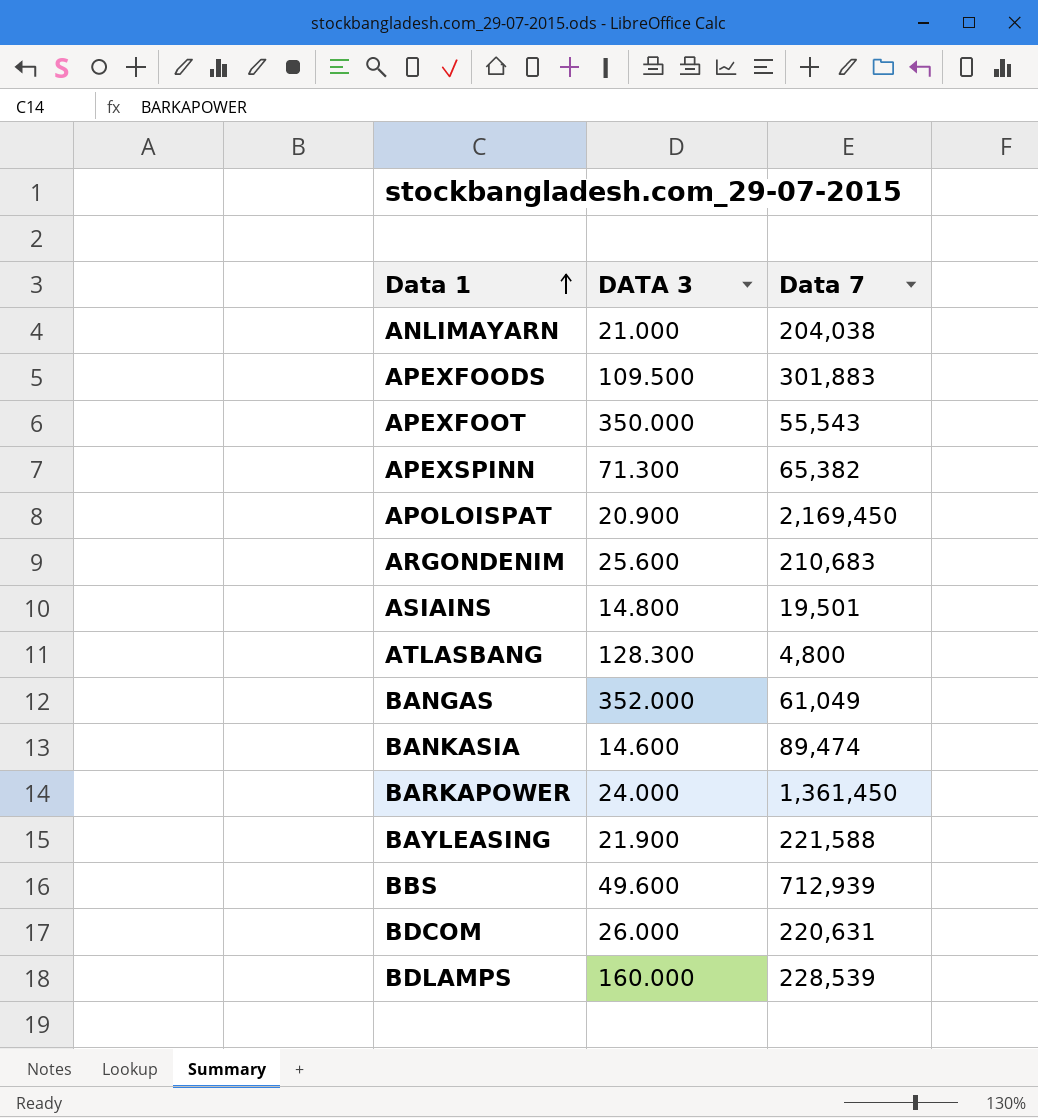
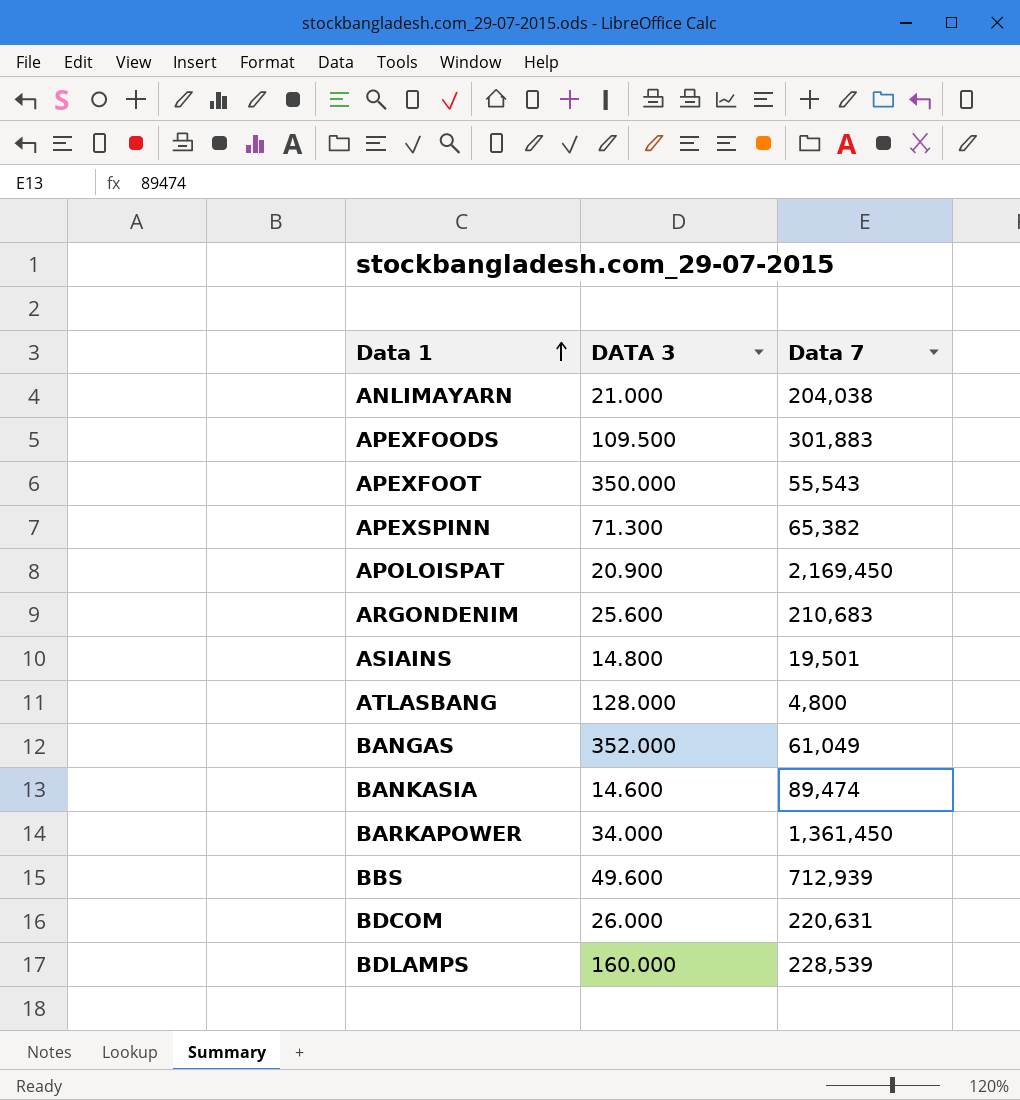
row BAYLEASING: 21.900 | 221,588 -> none
ATLASBANG | DATA 3: 128.300 -> 128.000
BARKAPOWER | DATA 3: 24.000 -> 34.000

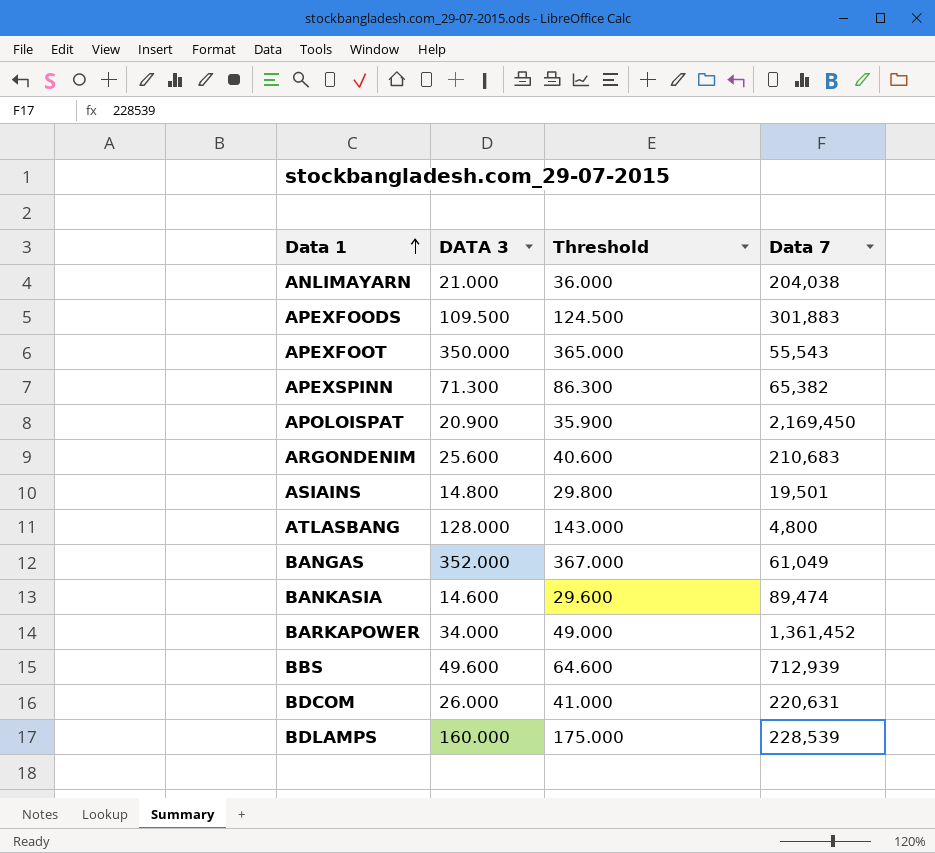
column Threshold | formula: none -> [DATA 3] + 15
BARKAPOWER | Data 7: 1,361,450 -> 1,361,452

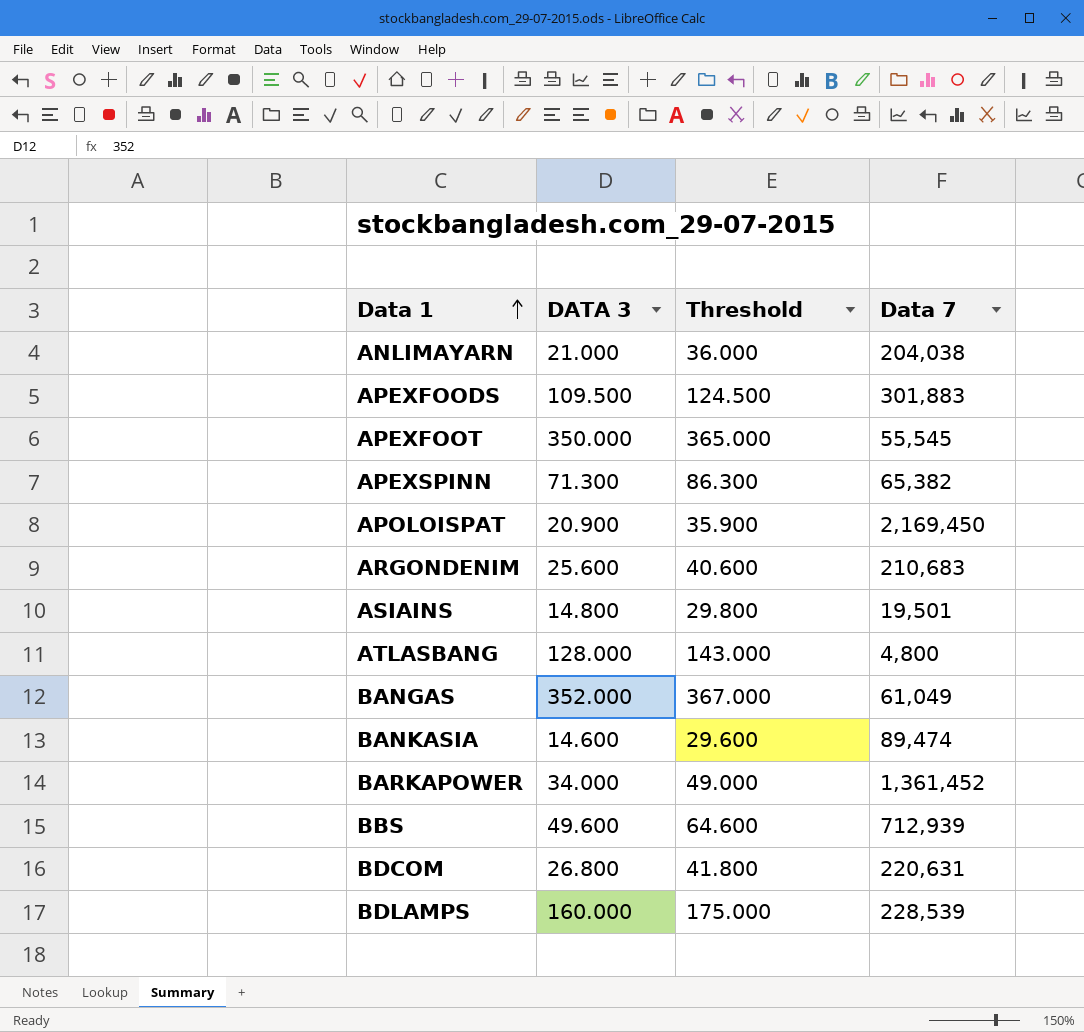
APEXFOOT | Data 7: 55,543 -> 55,545
BDCOM | DATA 3: 26.000 -> 26.800
BDCOM | Threshold: 41.000 -> 41.800

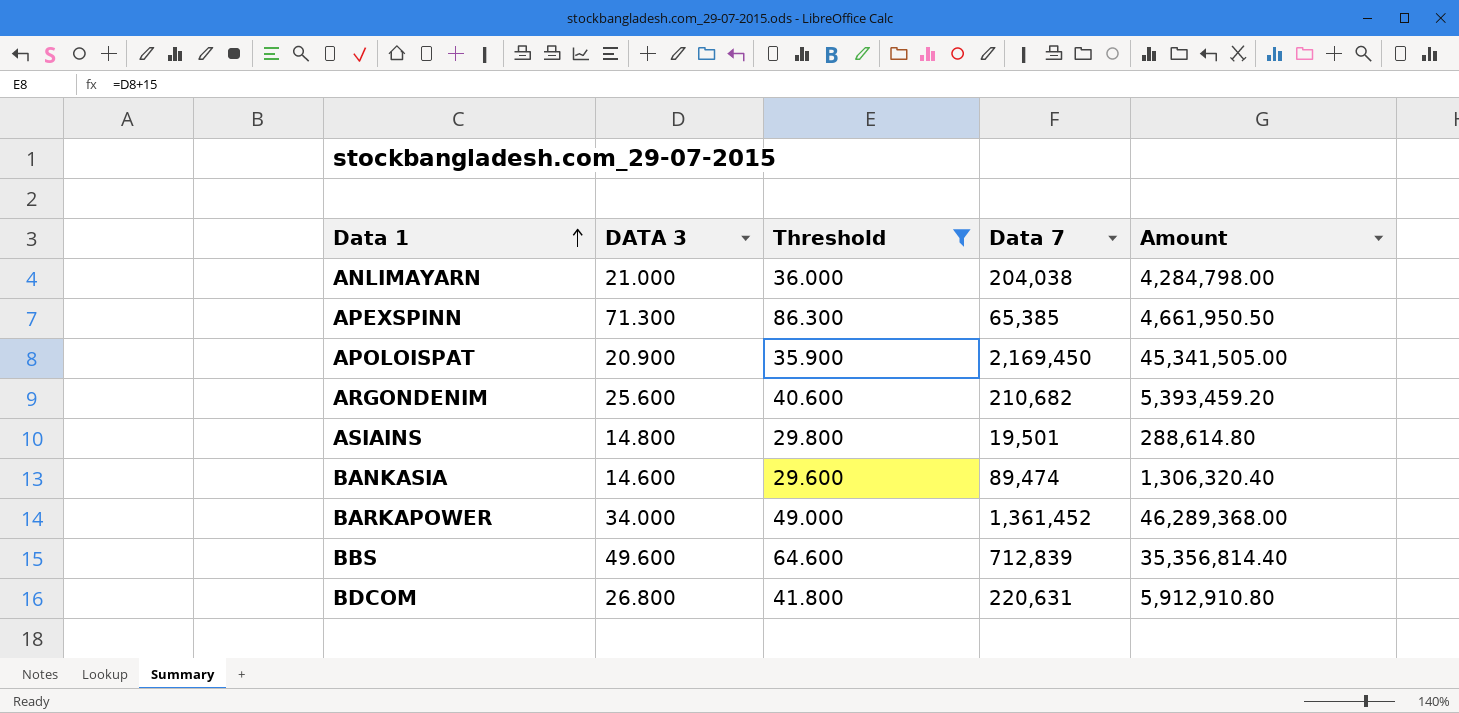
filter: none -> Threshold <= 86.300
column Amount | formula: none -> [DATA 3] * [Data 7]
APEXSPINN | Data 7: 65,382 -> 65,385
ARGONDENIM | Data 7: 210,683 -> 210,682
BBS | Data 7: 712,939 -> 712,839

